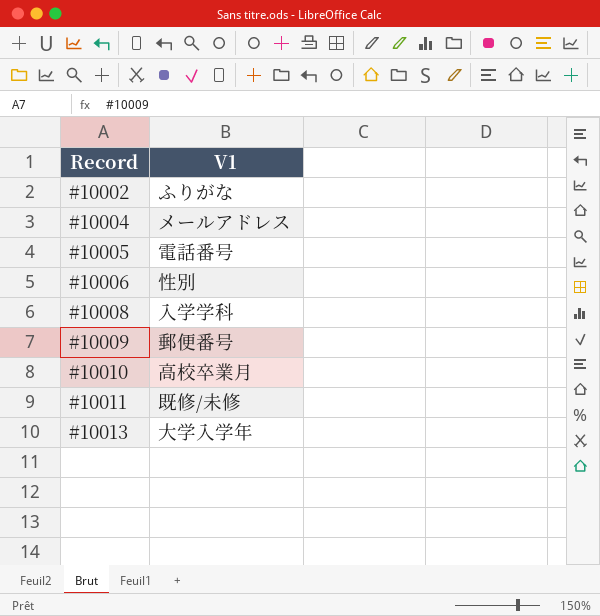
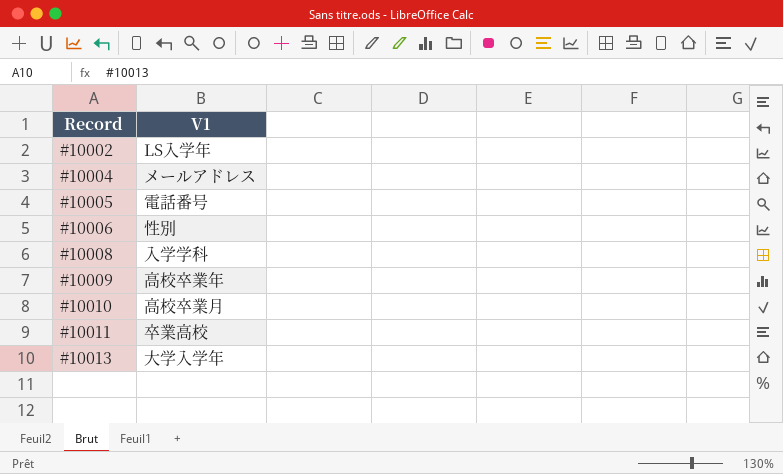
#10002 | V1: ふりがな -> LS入学年
#10009 | V1: 郵便番号 -> 高校卒業年
#10011 | V1: 既修/未修 -> 卒業高校

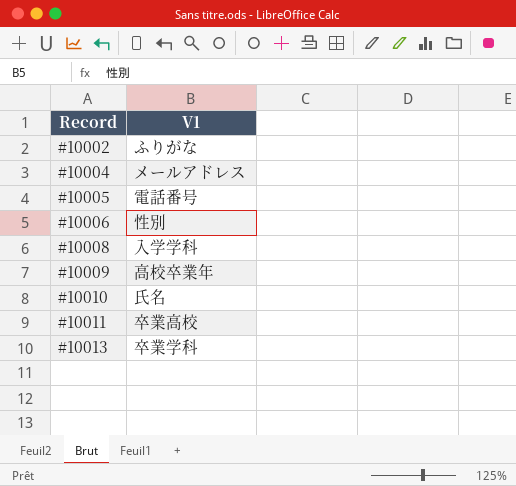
#10002 | V1: LS入学年 -> ふりがな
#10010 | V1: 高校卒業月 -> 氏名
#10013 | V1: 大学入学年 -> 卒業学科

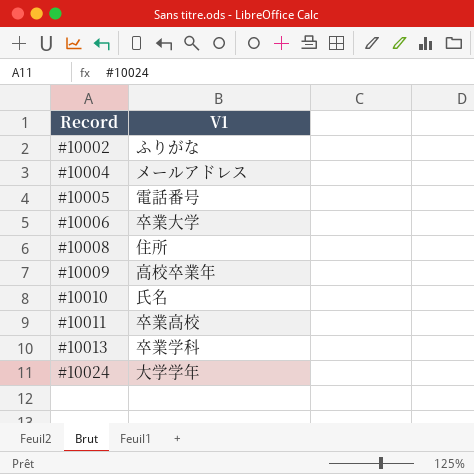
#10006 | V1: 性別 -> 卒業大学
#10008 | V1: 入学学科 -> 住所
row #10024: none -> 大学学年

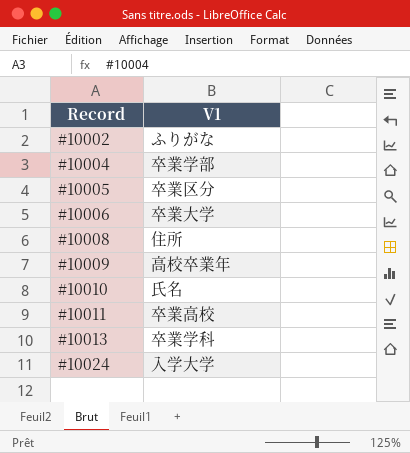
#10004 | V1: メールアドレス -> 卒業学部
#10005 | V1: 電話番号 -> 卒業区分
#10024 | V1: 大学学年 -> 入学大学

